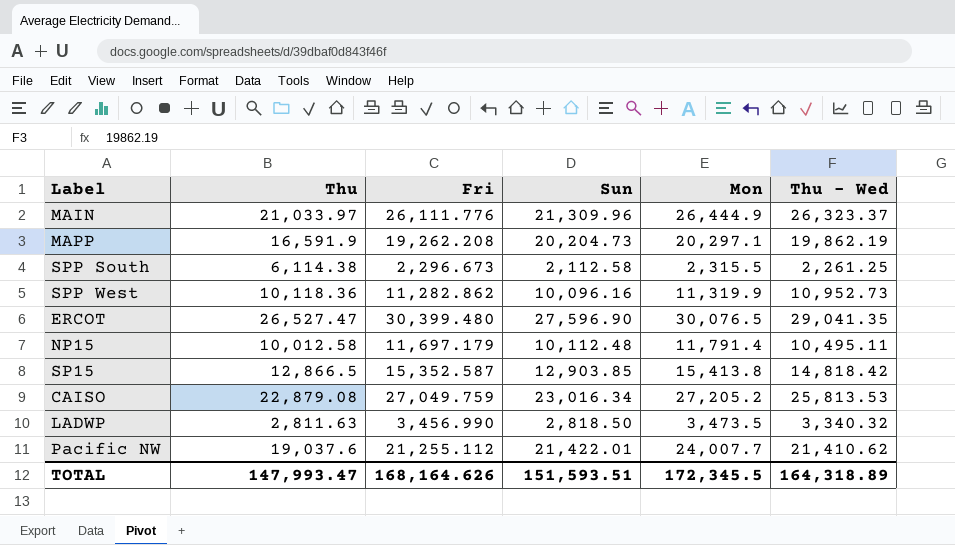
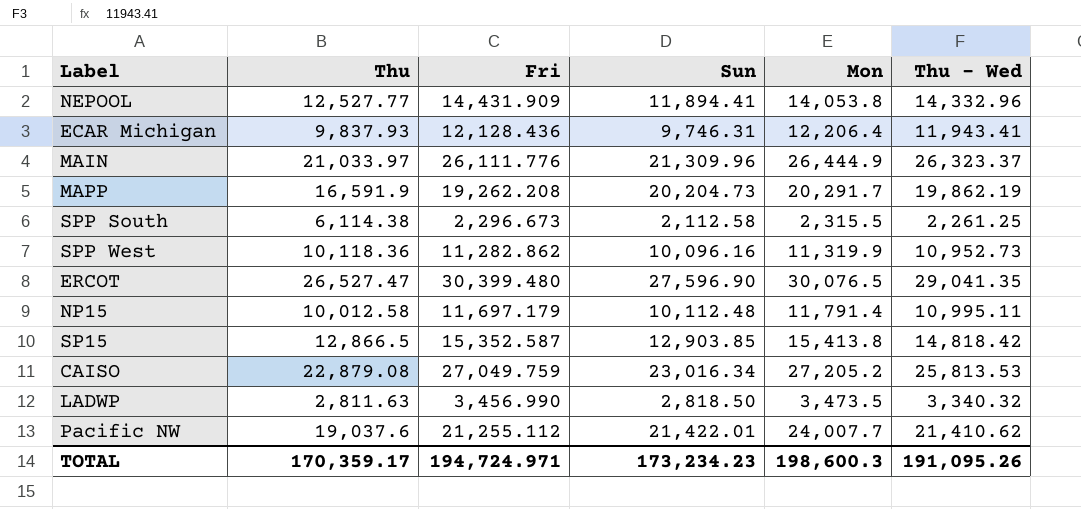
row NEPOOL: none -> 12,527.77 | 14,431.909 | 11,894.41 | 14,053.8 | 14,332.96
row ECAR Michigan: none -> 9,837.93 | 12,128.436 | 9,746.31 | 12,206.4 | 11,943.41
MAPP | Mon: 20,297.1 -> 20,291.7
NP15 | Thu - Wed: 10,495.11 -> 10,995.11
TOTAL | Thu: 147,993.47 -> 170,359.17
TOTAL | Fri: 168,164.626 -> 194,724.971
TOTAL | Sun: 151,593.51 -> 173,234.23
TOTAL | Mon: 172,345.5 -> 198,600.3
TOTAL | Thu - Wed: 164,318.89 -> 191,095.26

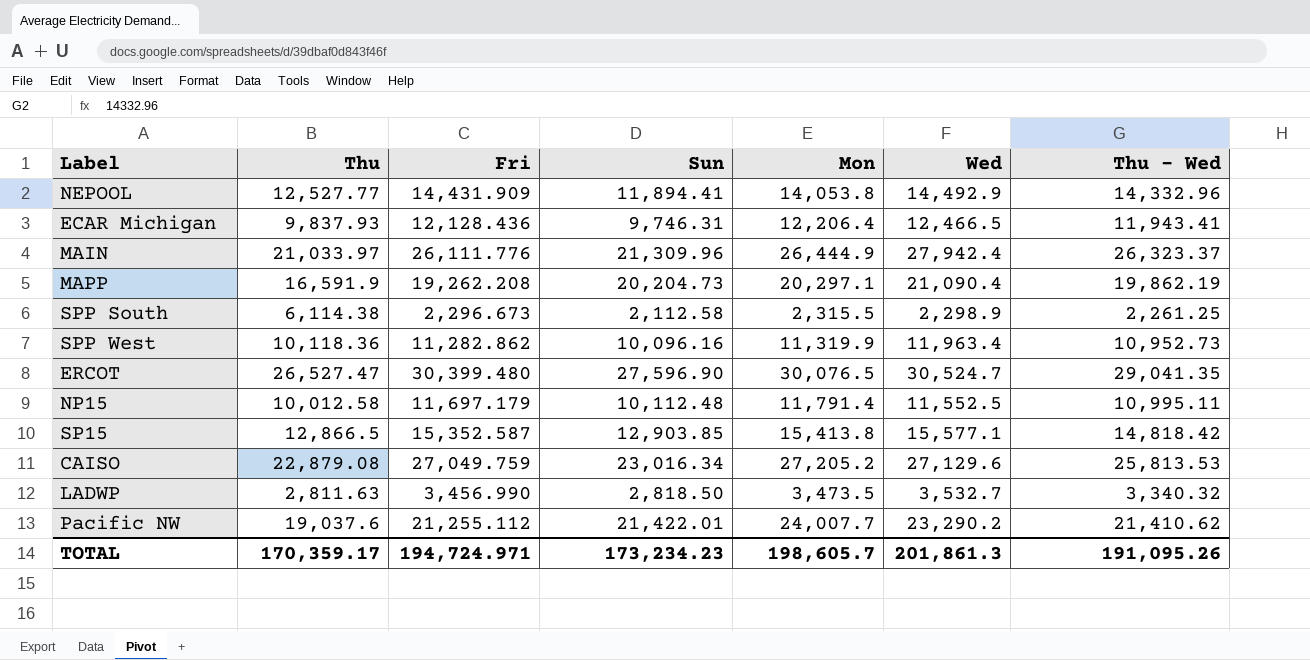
column Wed | position: none -> 6
MAPP | Mon: 20,291.7 -> 20,297.1
TOTAL | Mon: 198,600.3 -> 198,605.7

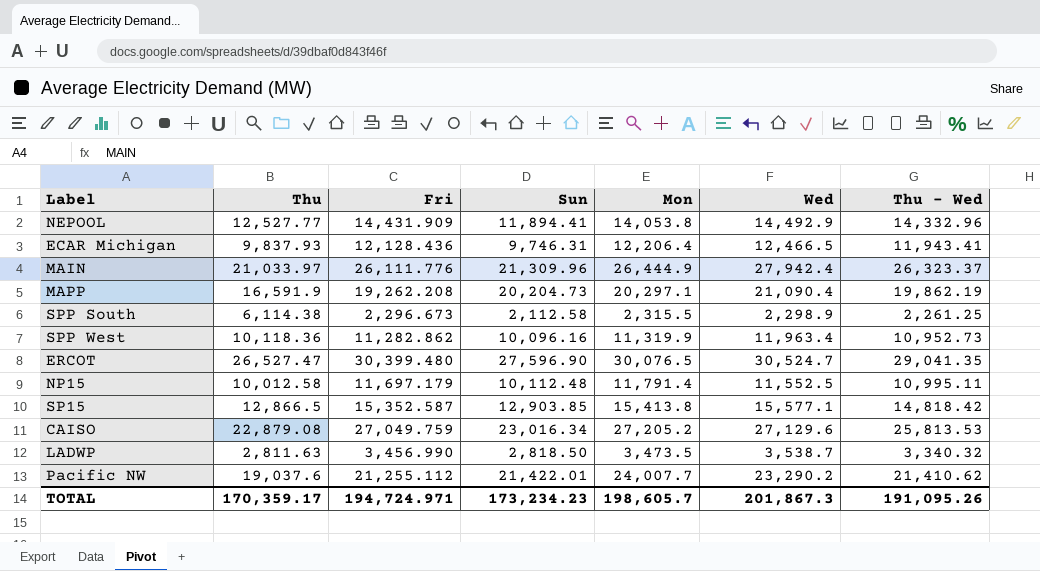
LADWP | Wed: 3,532.7 -> 3,538.7
TOTAL | Wed: 201,861.3 -> 201,867.3

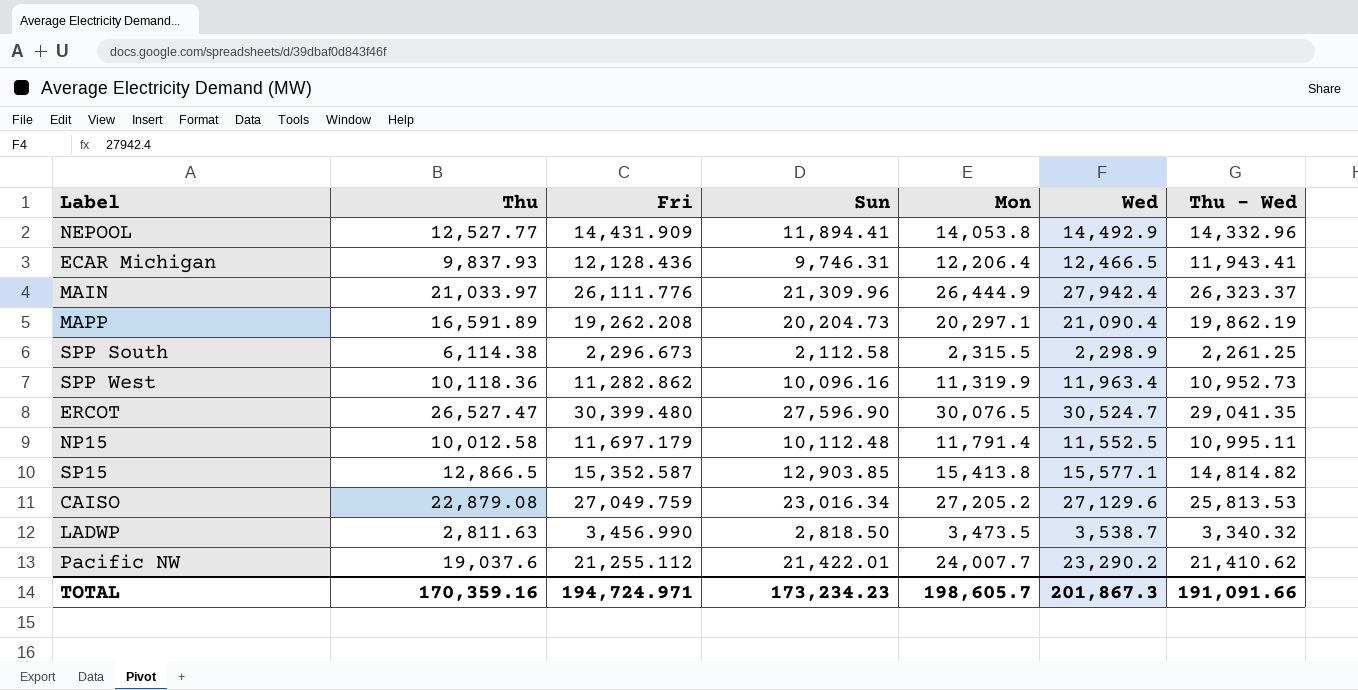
MAPP | Thu: 16,591.9 -> 16,591.89
SP15 | Thu - Wed: 14,818.42 -> 14,814.82
TOTAL | Thu: 170,359.17 -> 170,359.16
TOTAL | Thu - Wed: 191,095.26 -> 191,091.66

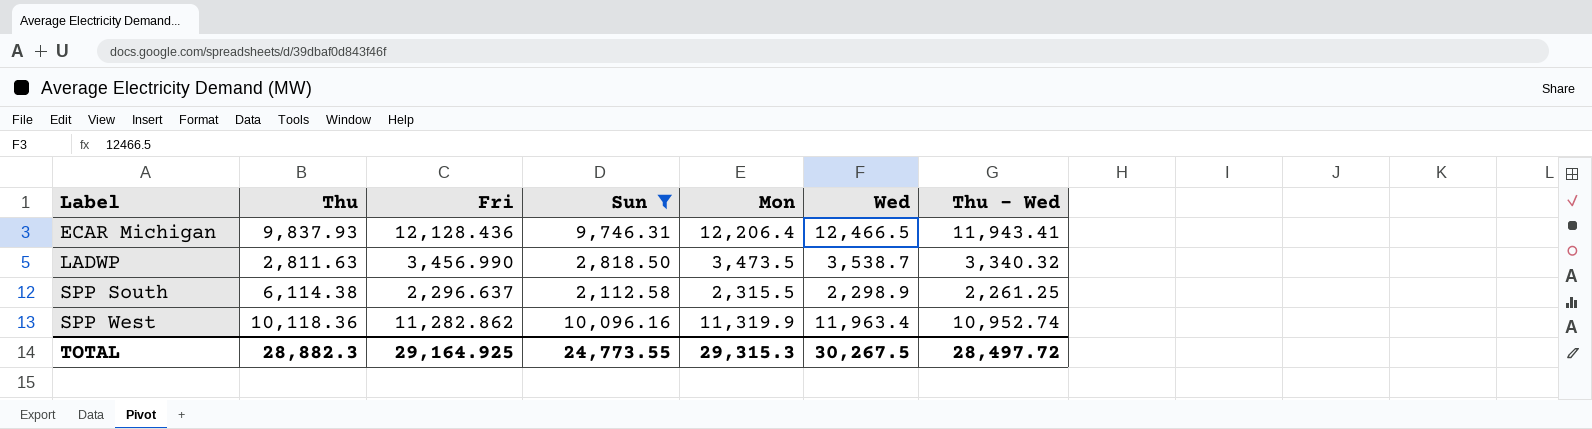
filter: none -> Sun <= 10,096.16
row order: none -> Label ascending
SPP South | Fri: 2,296.673 -> 2,296.637
SPP West | Thu - Wed: 10,952.73 -> 10,952.74
TOTAL | Thu: 170,359.16 -> 28,882.3
TOTAL | Fri: 194,724.971 -> 29,164.925
TOTAL | Sun: 173,234.23 -> 24,773.55
TOTAL | Mon: 198,605.7 -> 29,315.3
TOTAL | Wed: 201,867.3 -> 30,267.5
TOTAL | Thu - Wed: 191,091.66 -> 28,497.72

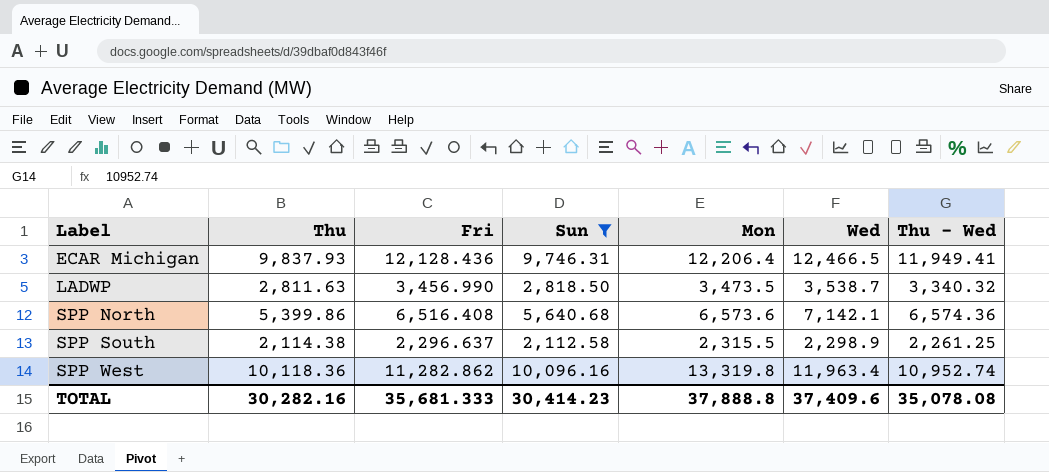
ECAR Michigan | Thu - Wed: 11,943.41 -> 11,949.41
row SPP North: none -> 5,399.86 | 6,516.408 | 5,640.68 | 6,573.6 | 7,142.1 | 6,574.36
SPP South | Thu: 6,114.38 -> 2,114.38
SPP West | Mon: 11,319.9 -> 13,319.8
TOTAL | Thu: 28,882.3 -> 30,282.16
TOTAL | Fri: 29,164.925 -> 35,681.333
TOTAL | Sun: 24,773.55 -> 30,414.23
TOTAL | Mon: 29,315.3 -> 37,888.8
TOTAL | Wed: 30,267.5 -> 37,409.6
TOTAL | Thu - Wed: 28,497.72 -> 35,078.08

